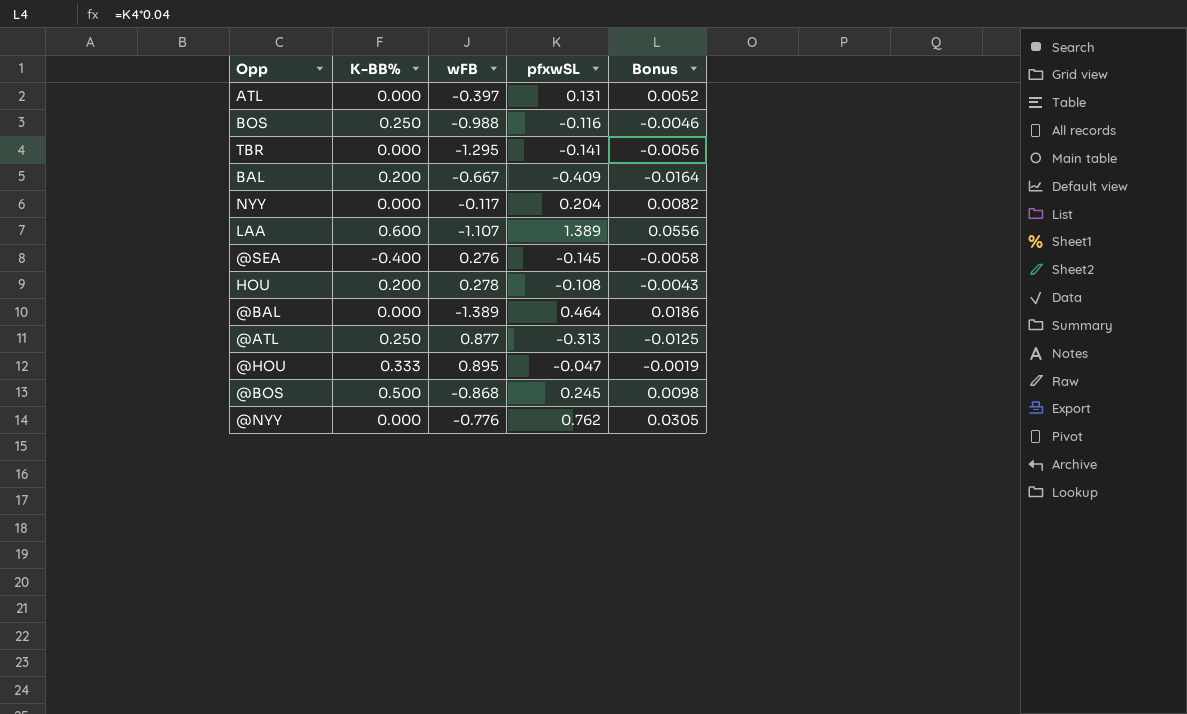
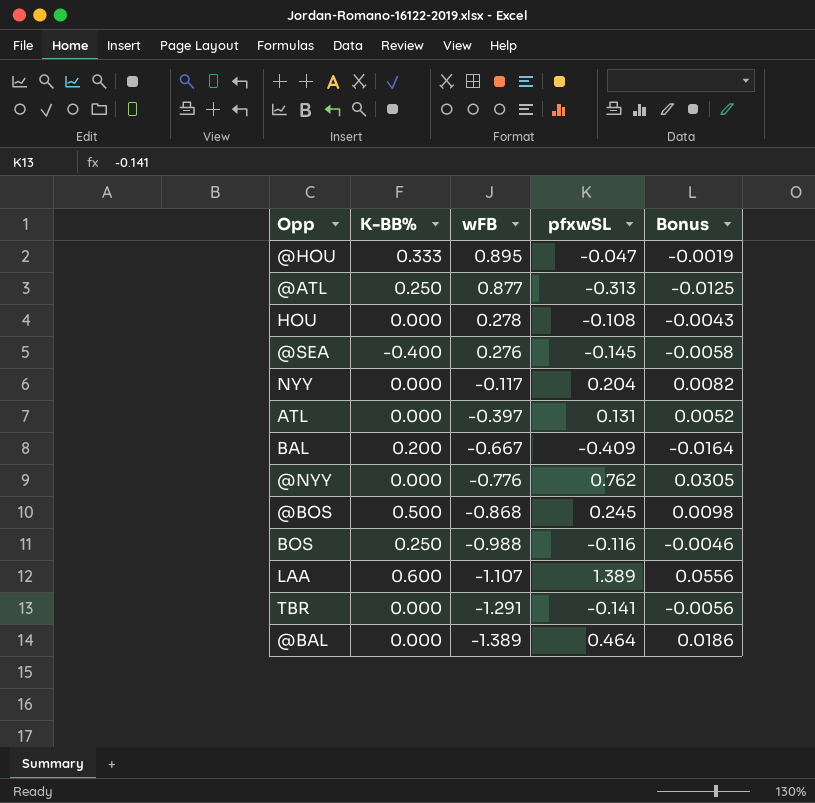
row order: none -> wFB descending
HOU | K-BB%: 0.200 -> 0.000
TBR | wFB: -1.295 -> -1.291

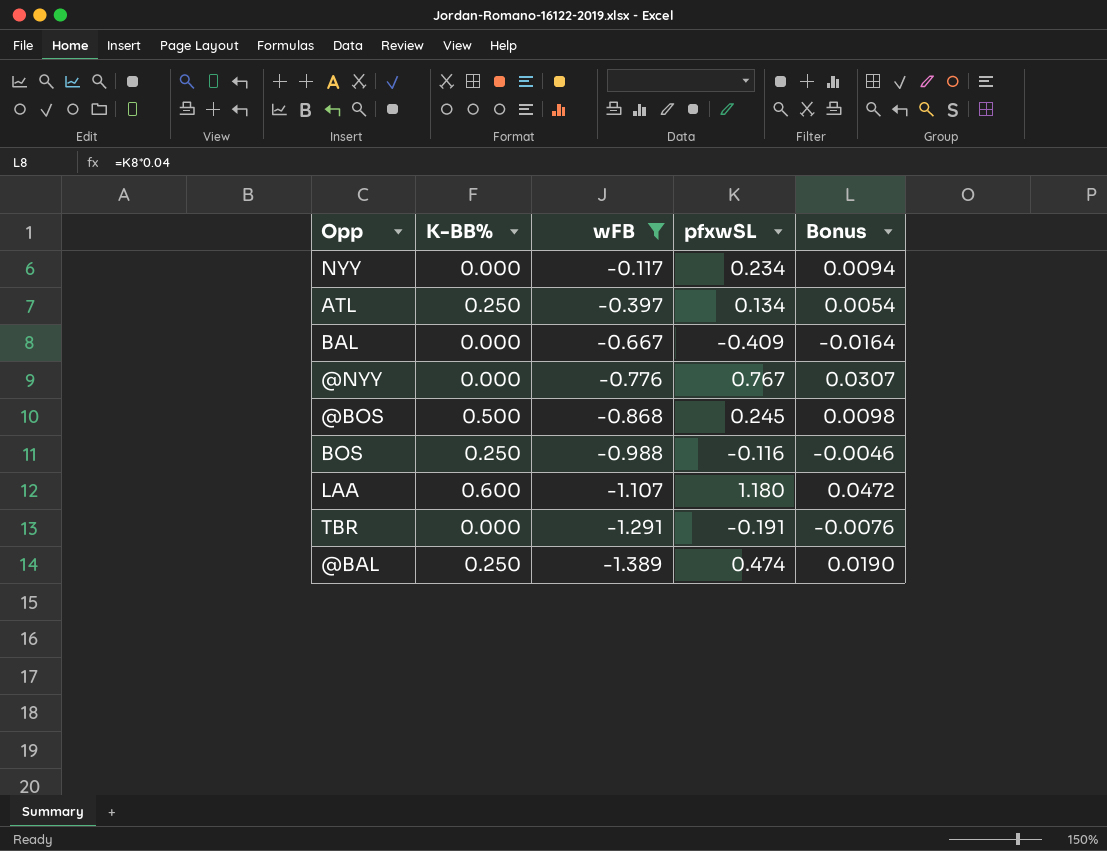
filter: none -> wFB <= -0.117
NYY | pfxwSL: 0.204 -> 0.234
NYY | Bonus: 0.0082 -> 0.0094
ATL | K-BB%: 0.000 -> 0.250
ATL | pfxwSL: 0.131 -> 0.134
ATL | Bonus: 0.0052 -> 0.0054
BAL | K-BB%: 0.200 -> 0.000
@NYY | pfxwSL: 0.762 -> 0.767
@NYY | Bonus: 0.0305 -> 0.0307
LAA | pfxwSL: 1.389 -> 1.180
LAA | Bonus: 0.0556 -> 0.0472
TBR | pfxwSL: -0.141 -> -0.191
TBR | Bonus: -0.0056 -> -0.0076
@BAL | K-BB%: 0.000 -> 0.250
@BAL | pfxwSL: 0.464 -> 0.474
@BAL | Bonus: 0.0186 -> 0.0190

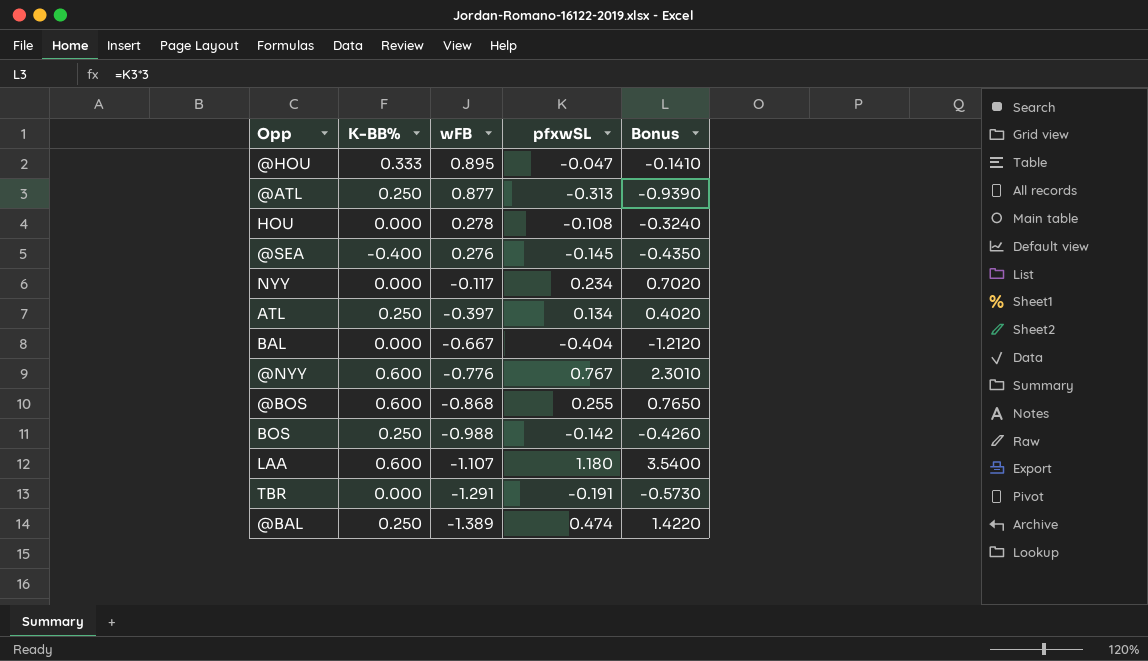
filter: wFB <= -0.117 -> none
column Bonus | formula: [pfxwSL] * 0.04 -> [pfxwSL] * 3
BAL | pfxwSL: -0.409 -> -0.404
@NYY | K-BB%: 0.000 -> 0.600
@BOS | K-BB%: 0.500 -> 0.600
@BOS | pfxwSL: 0.245 -> 0.255
BOS | pfxwSL: -0.116 -> -0.142

